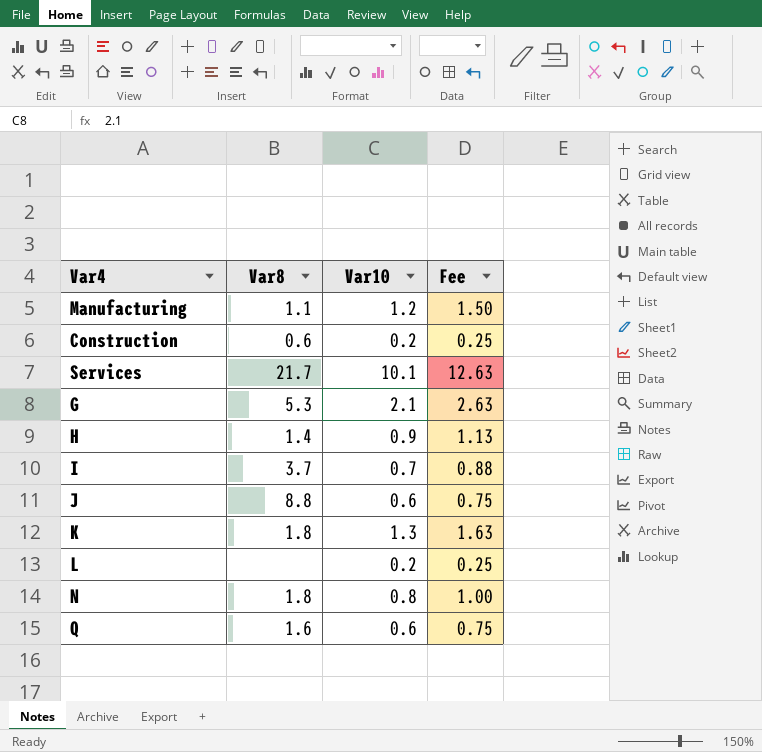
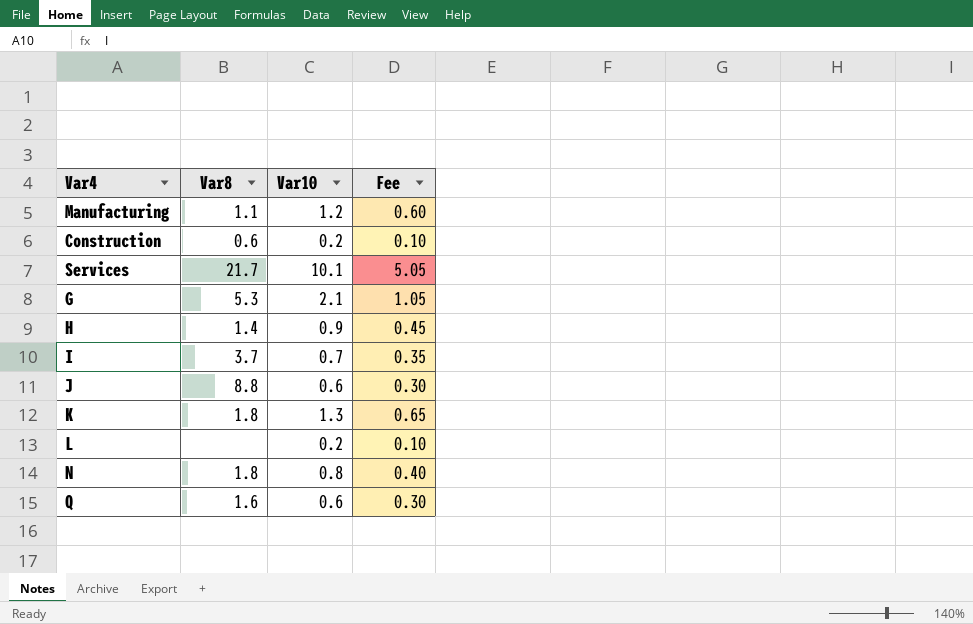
column Fee | formula: [Var10] * 1.25 -> [Var10] * 0.5

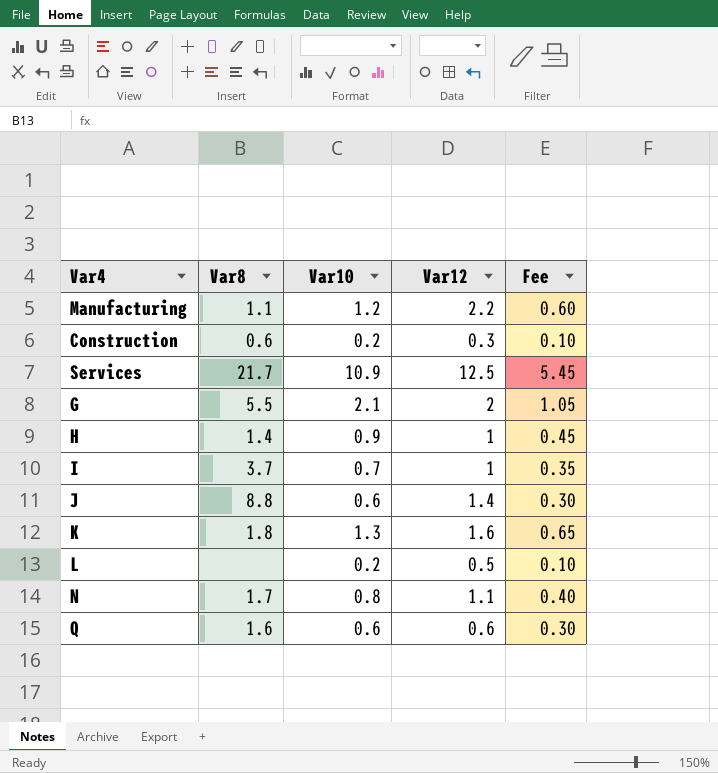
column Var12 | position: none -> 4
Services | Var10: 10.1 -> 10.9
Services | Fee: 5.05 -> 5.45
G | Var8: 5.3 -> 5.5
N | Var8: 1.8 -> 1.7

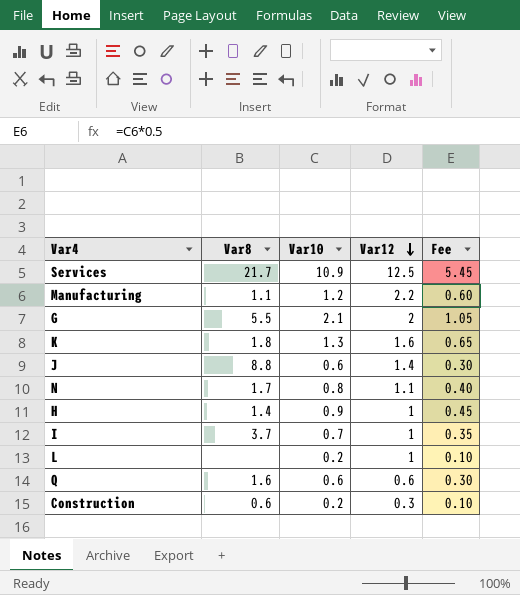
row order: none -> Var12 descending
L | Var12: 0.5 -> 1

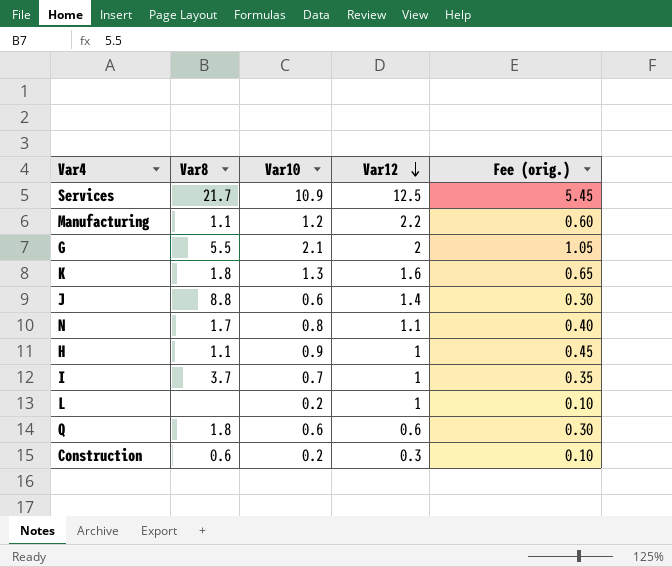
column name: Fee -> Fee (orig.)
H | Var8: 1.4 -> 1.1
Q | Var8: 1.6 -> 1.8

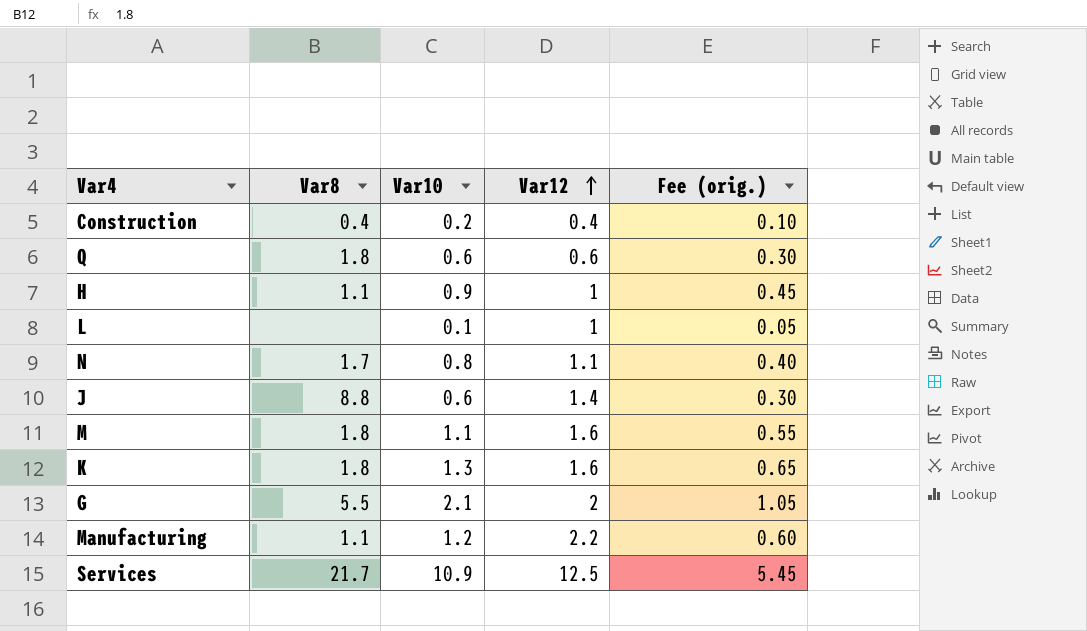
row order: Var12 descending -> Var12 ascending
row I: 3.7 | 0.7 | 1 | 0.35 -> none
Construction | Var8: 0.6 -> 0.4
Construction | Var12: 0.3 -> 0.4
L | Var10: 0.2 -> 0.1
L | Fee (orig.): 0.10 -> 0.05
row M: none -> 1.8 | 1.1 | 1.6 | 0.55

